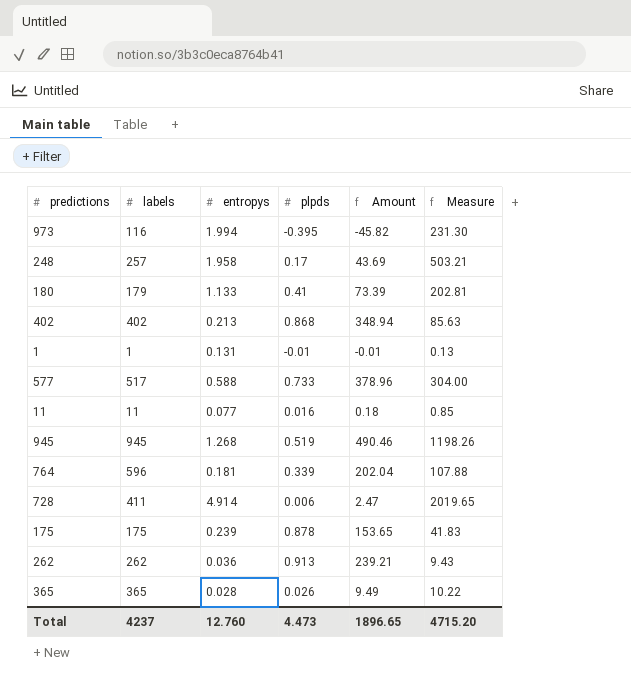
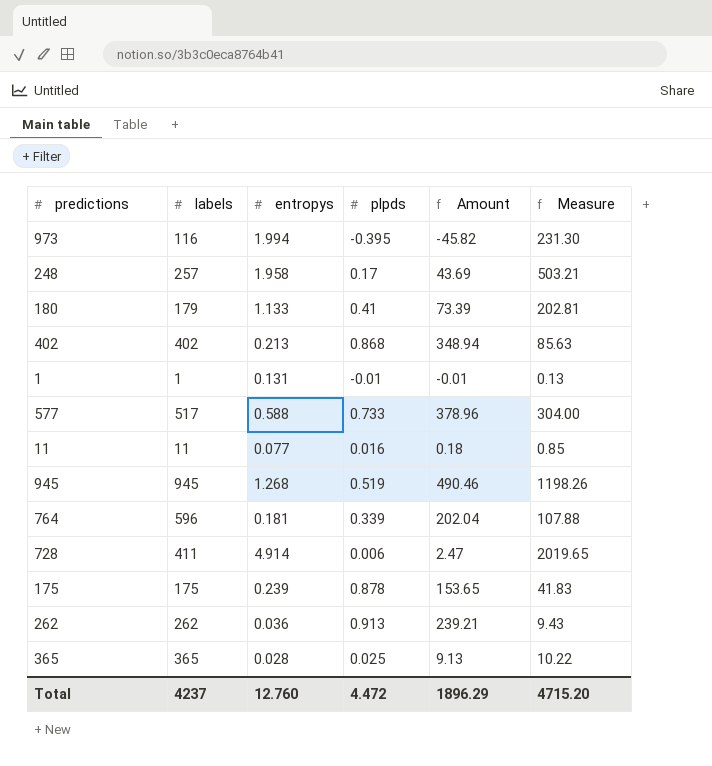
365 | plpds: 0.026 -> 0.025
365 | Amount: 9.49 -> 9.13
Total | plpds: 4.473 -> 4.472
Total | Amount: 1896.65 -> 1896.29

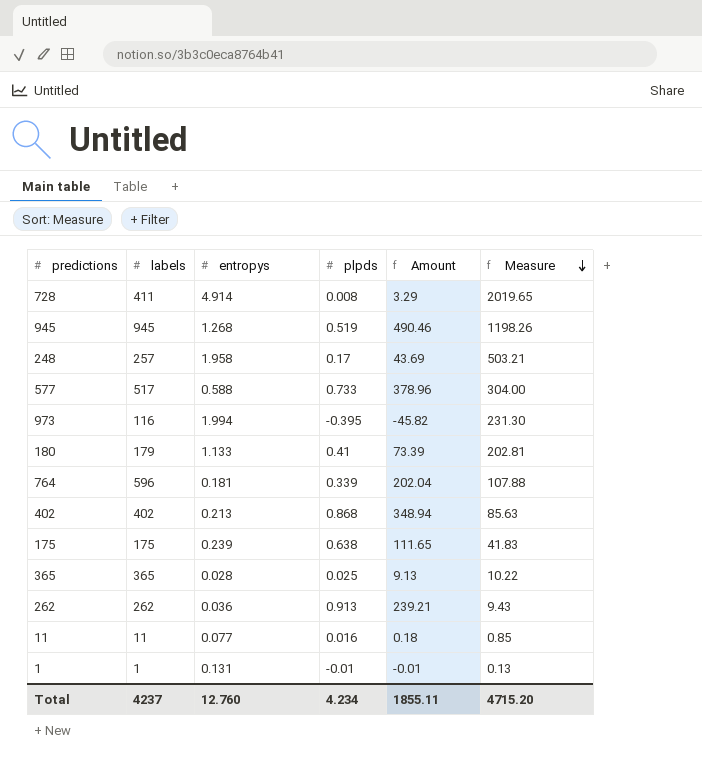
row order: none -> Measure descending
728 | plpds: 0.006 -> 0.008
728 | Amount: 2.47 -> 3.29
175 | plpds: 0.878 -> 0.638
175 | Amount: 153.65 -> 111.65
Total | plpds: 4.472 -> 4.234
Total | Amount: 1896.29 -> 1855.11

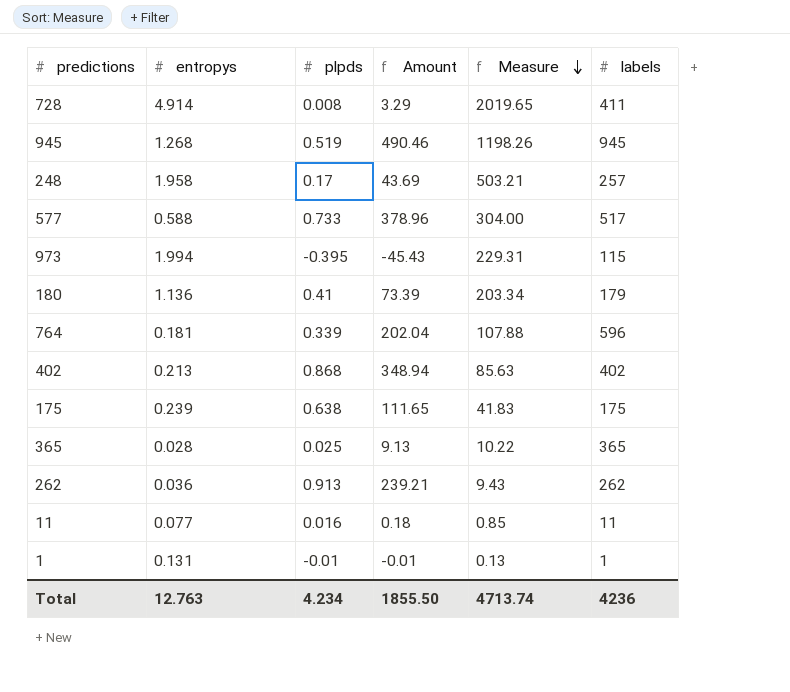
column labels | position: 2 -> 6
973 | Amount: -45.82 -> -45.43
973 | Measure: 231.30 -> 229.31
973 | labels: 116 -> 115
180 | entropys: 1.133 -> 1.136
180 | Measure: 202.81 -> 203.34
Total | entropys: 12.760 -> 12.763
Total | Amount: 1855.11 -> 1855.50
Total | Measure: 4715.20 -> 4713.74
Total | labels: 4237 -> 4236

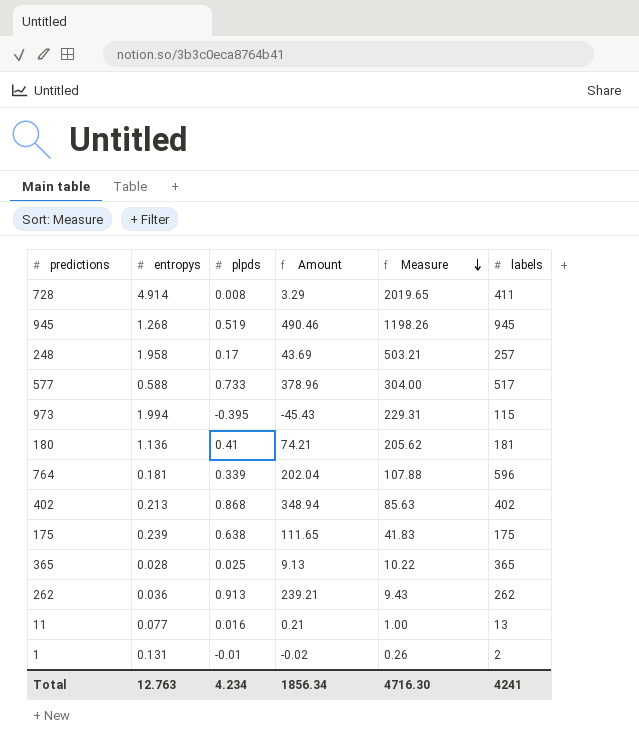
180 | Amount: 73.39 -> 74.21
180 | Measure: 203.34 -> 205.62
180 | labels: 179 -> 181
11 | Amount: 0.18 -> 0.21
11 | Measure: 0.85 -> 1.00
11 | labels: 11 -> 13
1 | Amount: -0.01 -> -0.02
1 | Measure: 0.13 -> 0.26
1 | labels: 1 -> 2
Total | Amount: 1855.50 -> 1856.34
Total | Measure: 4713.74 -> 4716.30
Total | labels: 4236 -> 4241

